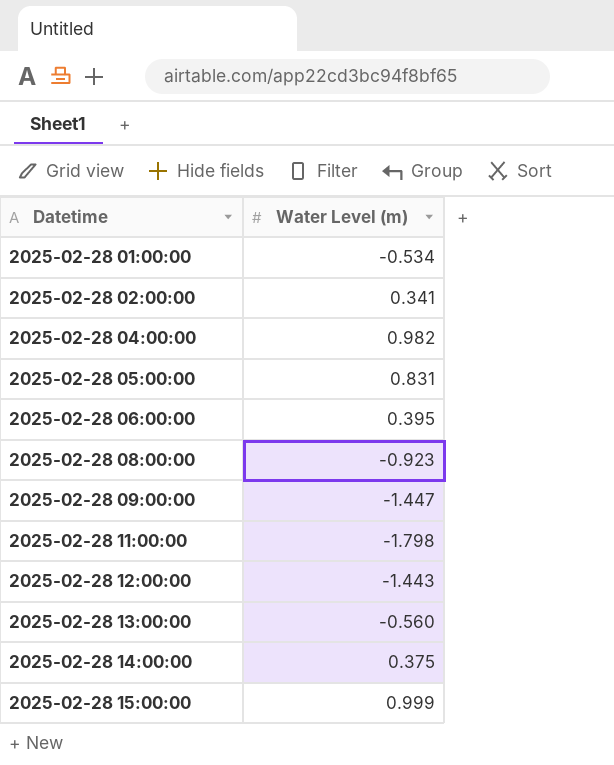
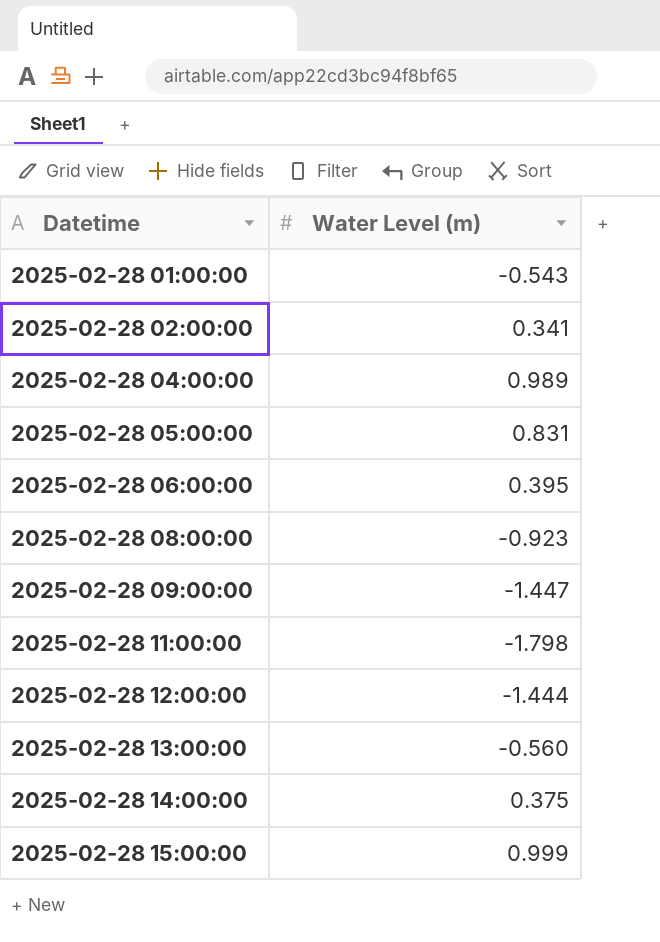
2025-02-28 01:00:00 | Water Level (m): -0.534 -> -0.543
2025-02-28 04:00:00 | Water Level (m): 0.982 -> 0.989
2025-02-28 12:00:00 | Water Level (m): -1.443 -> -1.444

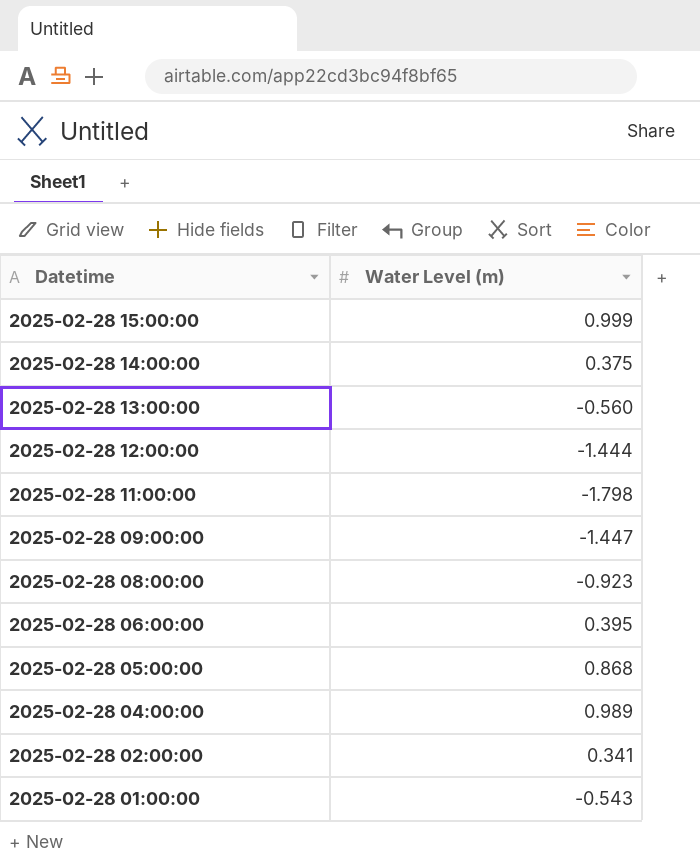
row order: Datetime ascending -> Datetime descending
2025-02-28 05:00:00 | Water Level (m): 0.831 -> 0.868

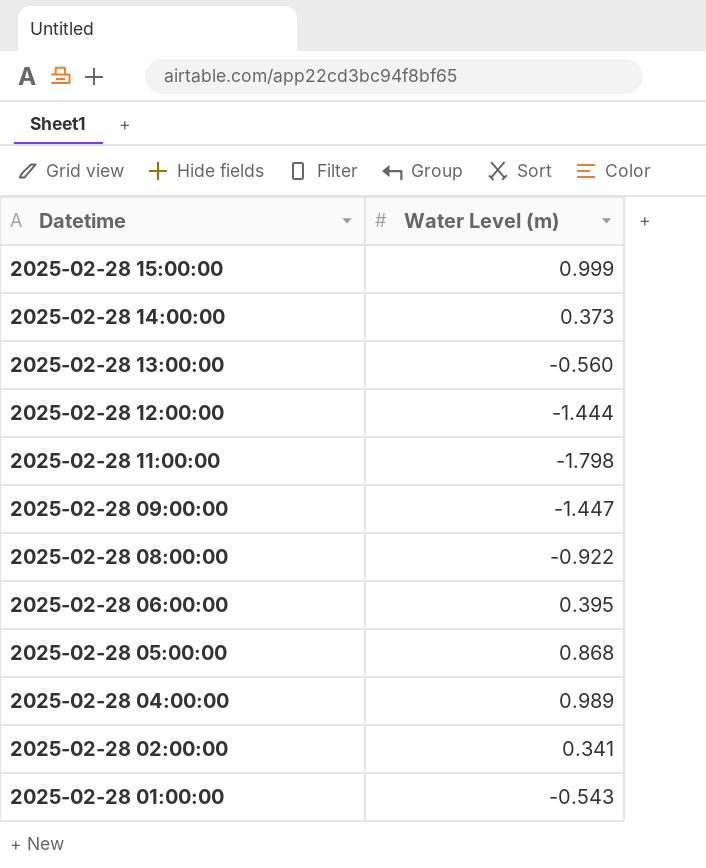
2025-02-28 14:00:00 | Water Level (m): 0.375 -> 0.373
2025-02-28 08:00:00 | Water Level (m): -0.923 -> -0.922

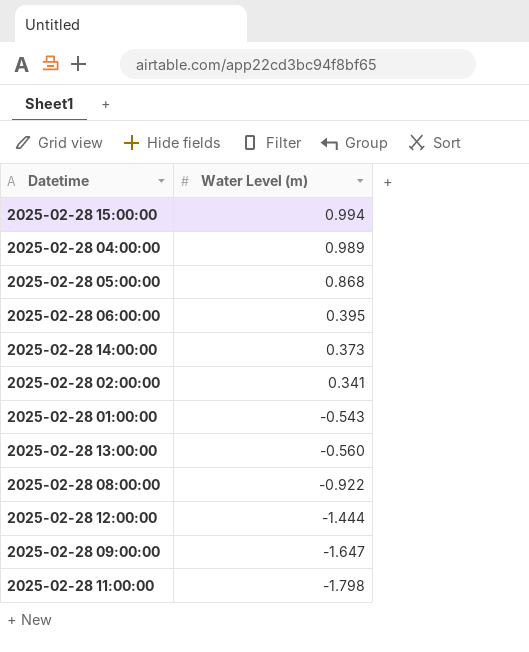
row order: Datetime descending -> Water Level (m) descending
2025-02-28 15:00:00 | Water Level (m): 0.999 -> 0.994
2025-02-28 09:00:00 | Water Level (m): -1.447 -> -1.647

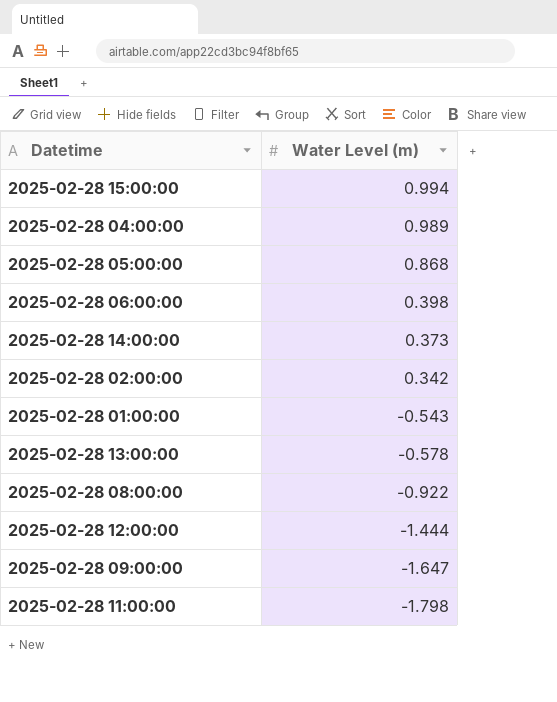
2025-02-28 06:00:00 | Water Level (m): 0.395 -> 0.398
2025-02-28 02:00:00 | Water Level (m): 0.341 -> 0.342
2025-02-28 13:00:00 | Water Level (m): -0.560 -> -0.578

